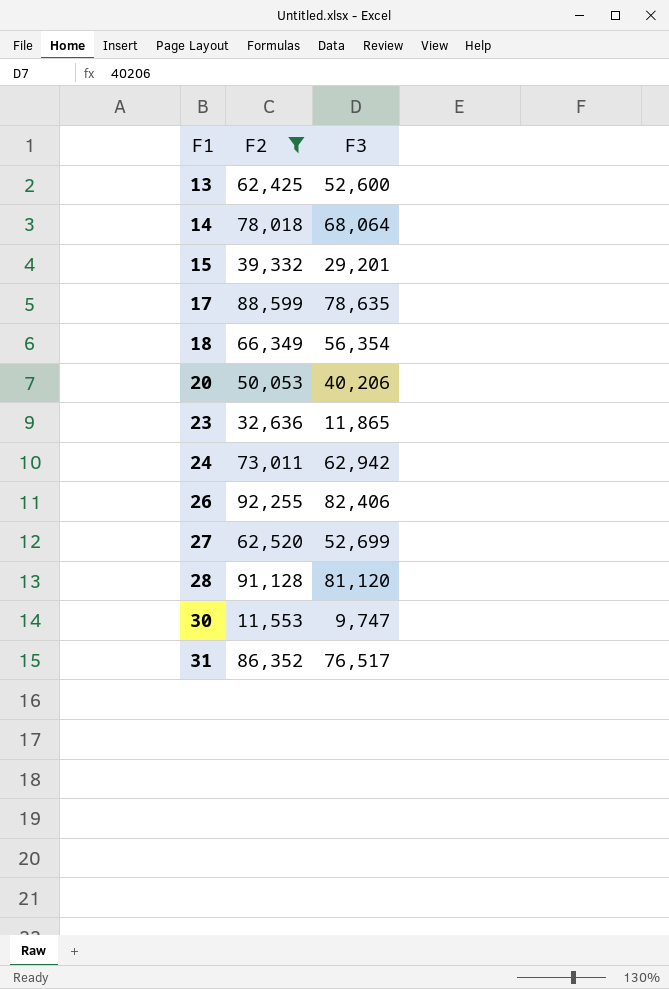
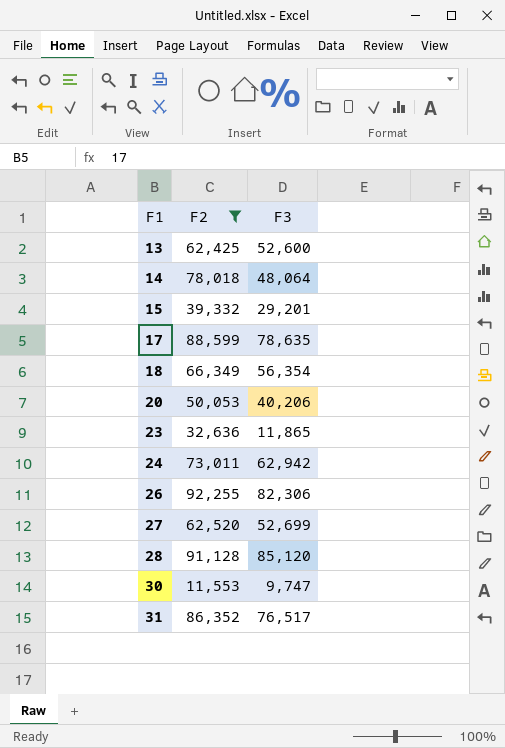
14 | F3: 68,064 -> 48,064
26 | F3: 82,406 -> 82,306
28 | F3: 81,120 -> 85,120

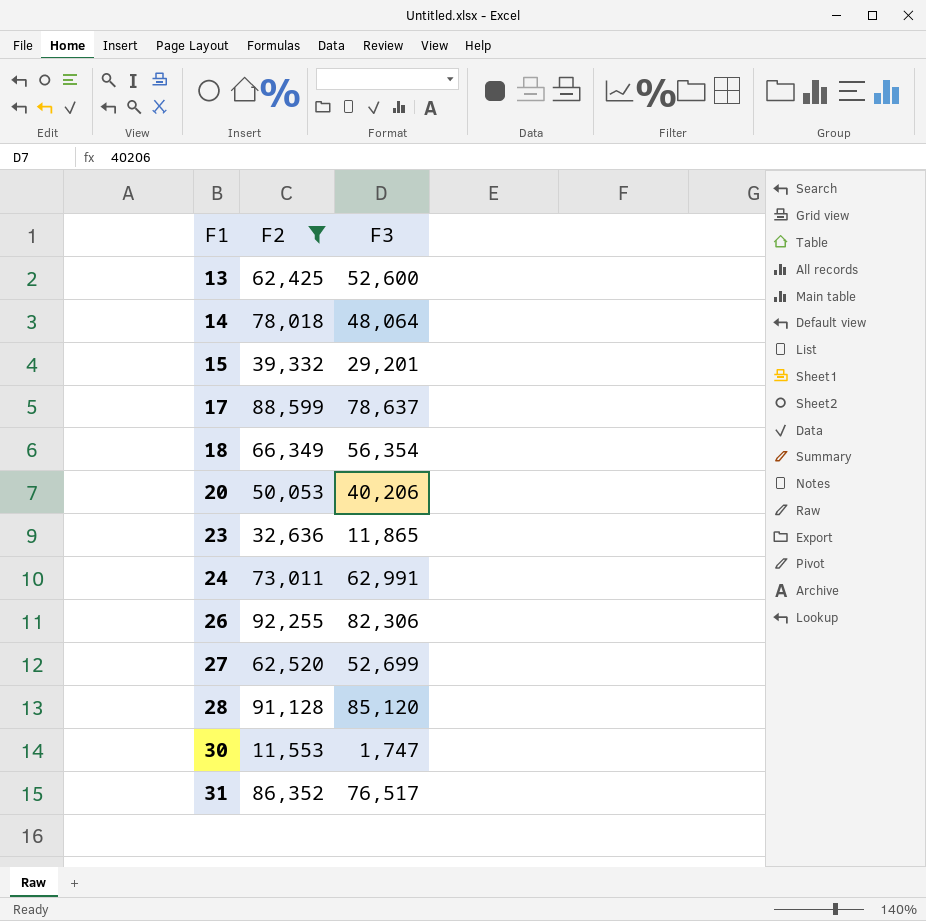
17 | F3: 78,635 -> 78,637
24 | F3: 62,942 -> 62,991
30 | F3: 9,747 -> 1,747

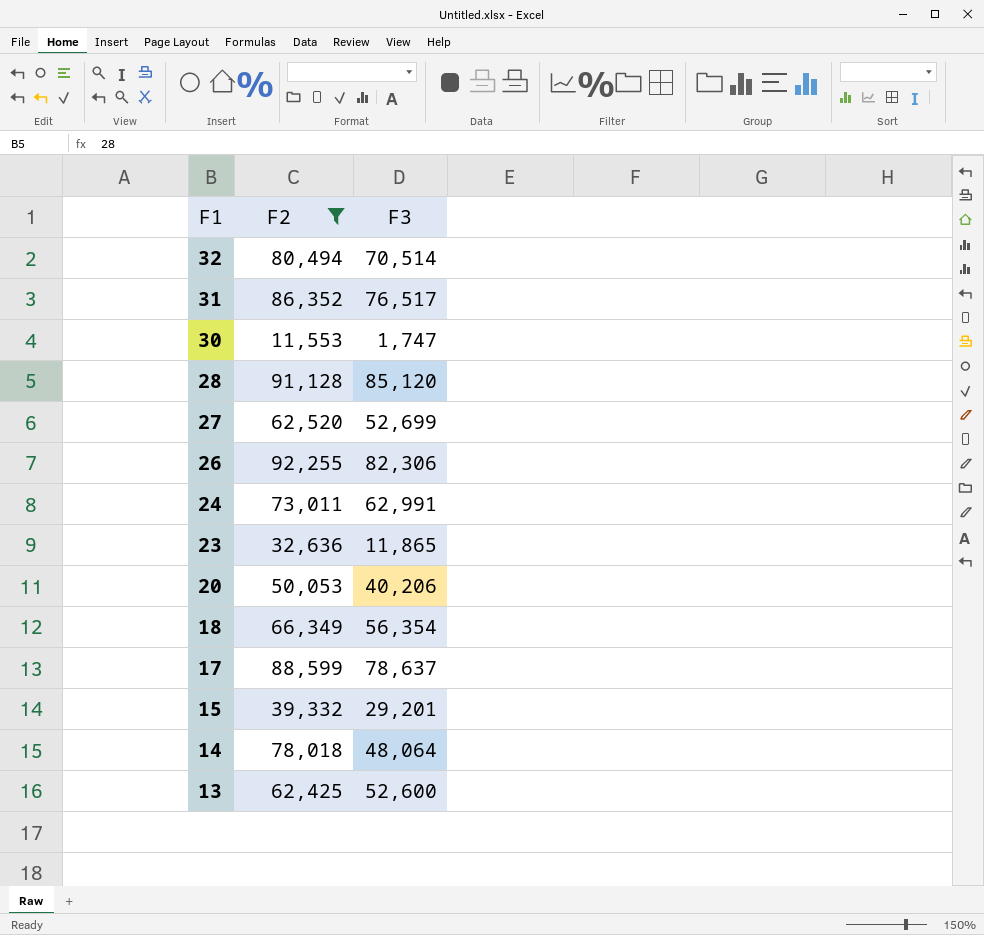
row order: F1 ascending -> F1 descending
row 32: none -> 80,494 | 70,514

